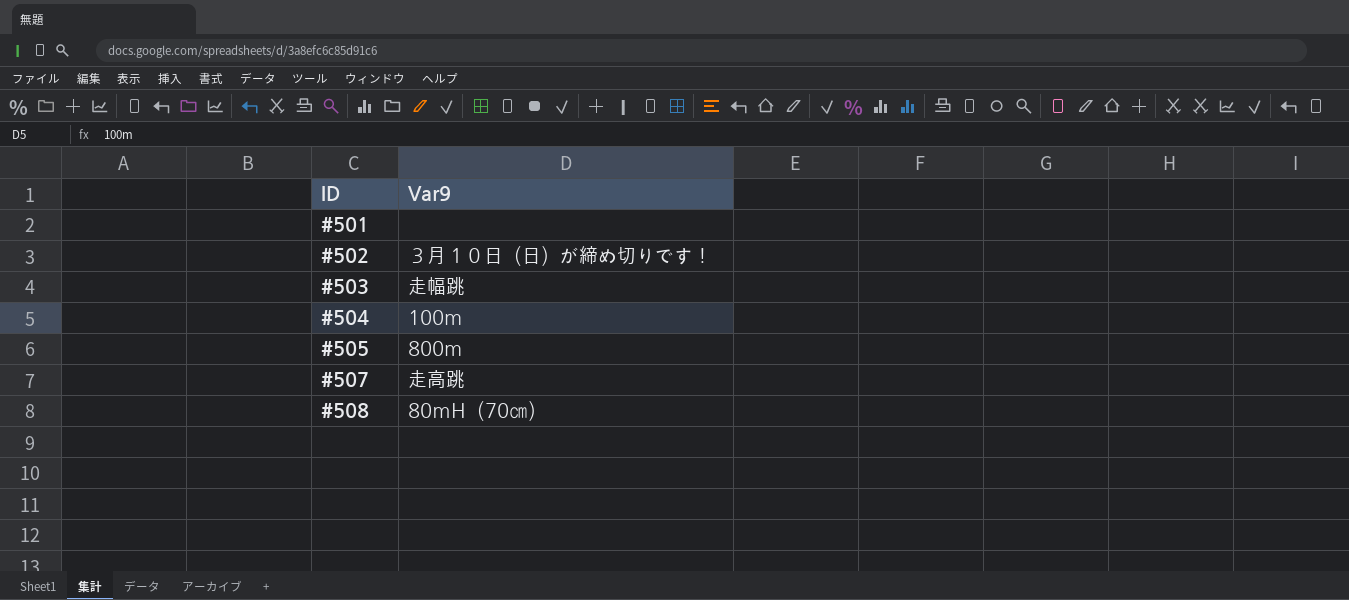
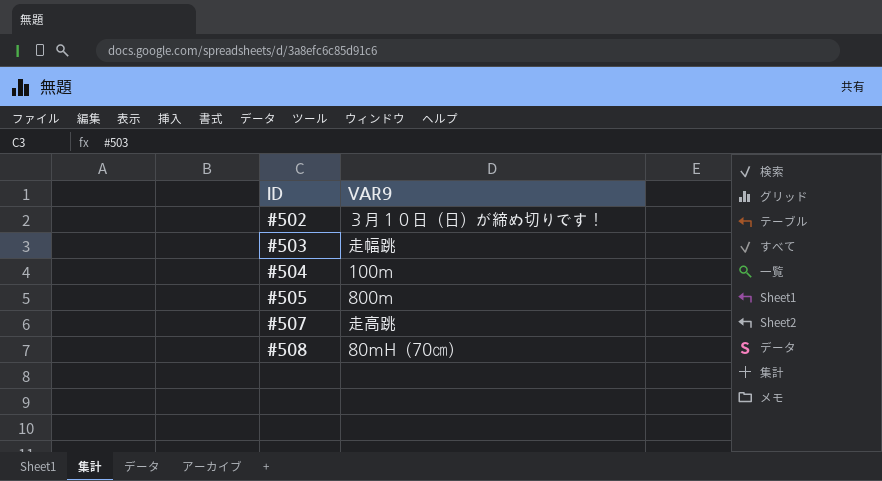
column name: Var9 -> VAR9
row #501: none -> none

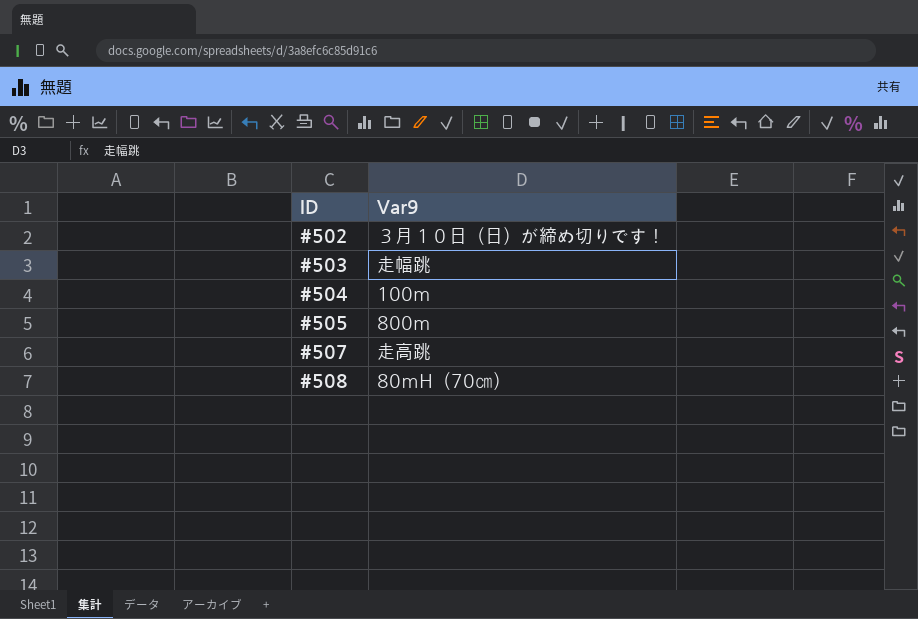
column name: VAR9 -> Var9

